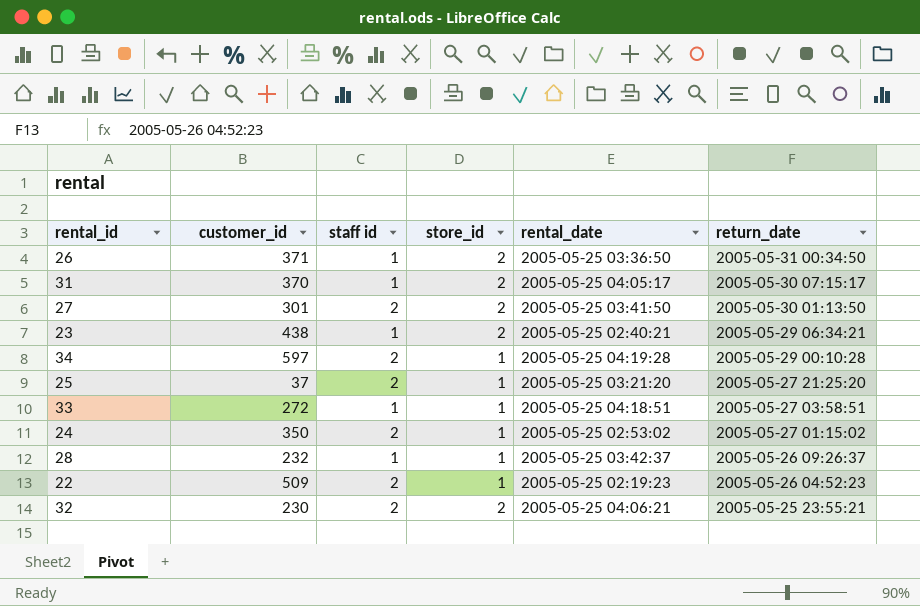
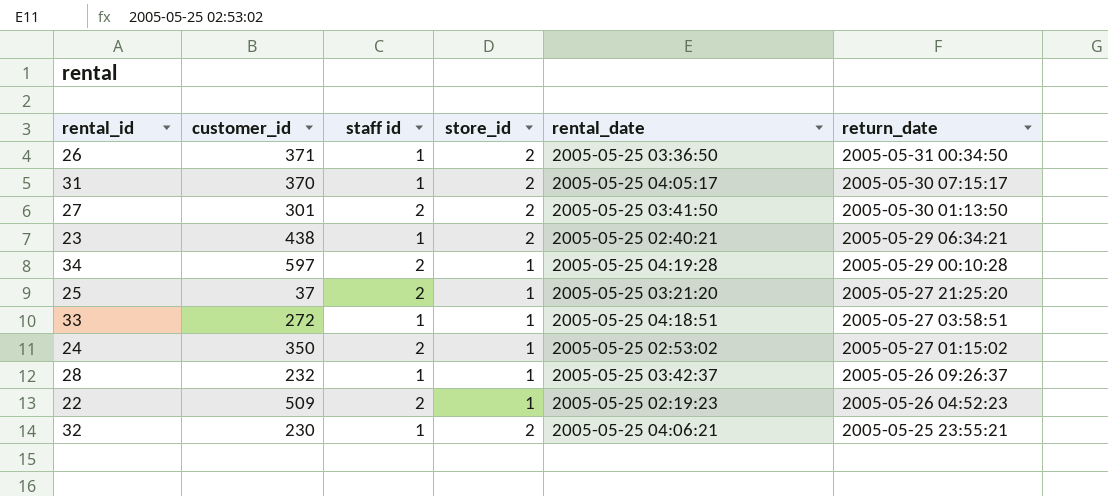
32 | staff id: 2 -> 1

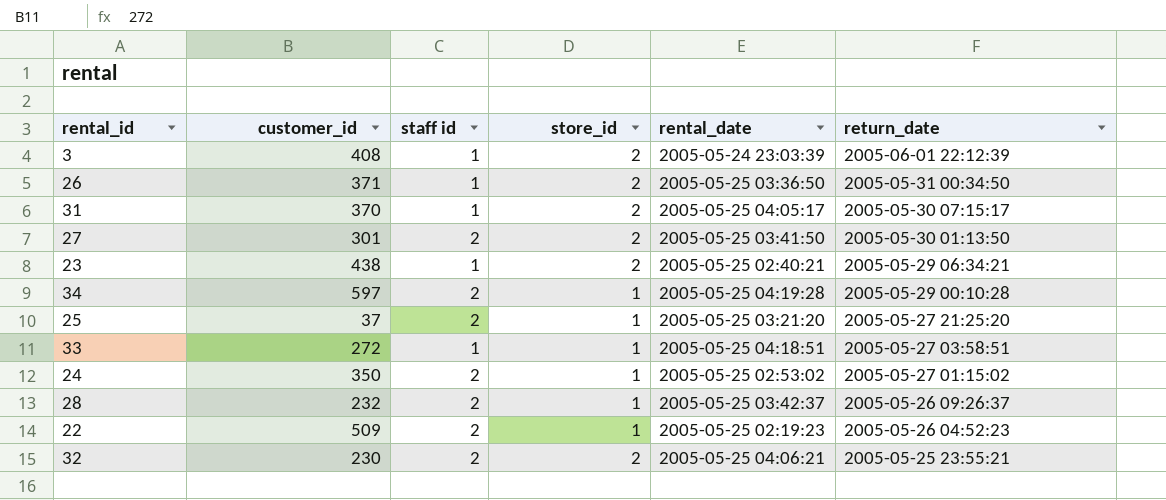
row 3: none -> 408 | 1 | 2 | 2005-05-24 23:03:39 | 2005-06-01 22:12:39
28 | staff id: 1 -> 2
32 | staff id: 1 -> 2

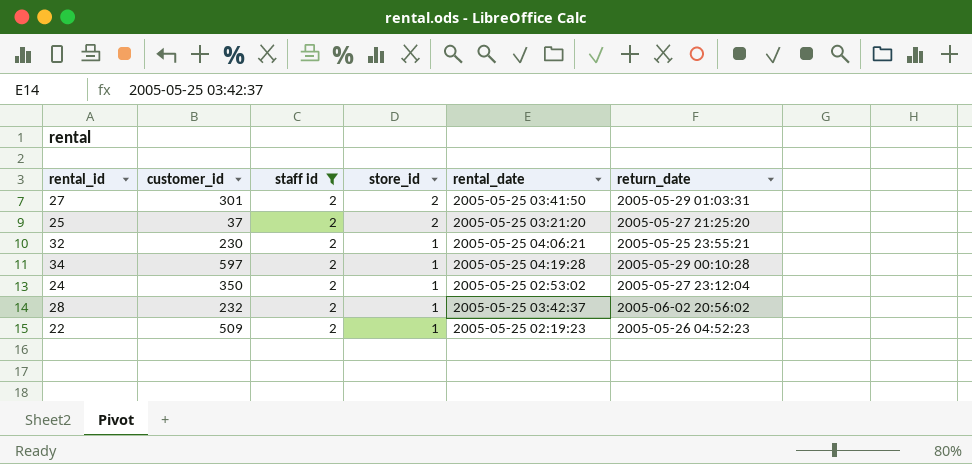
filter: none -> staff id = 2
row order: return_date descending -> store_id descending
27 | return_date: 2005-05-30 01:13:50 -> 2005-05-29 01:03:31
25 | store_id: 1 -> 2
32 | store_id: 2 -> 1
24 | return_date: 2005-05-27 01:15:02 -> 2005-05-27 23:12:04
28 | return_date: 2005-05-26 09:26:37 -> 2005-06-02 20:56:02

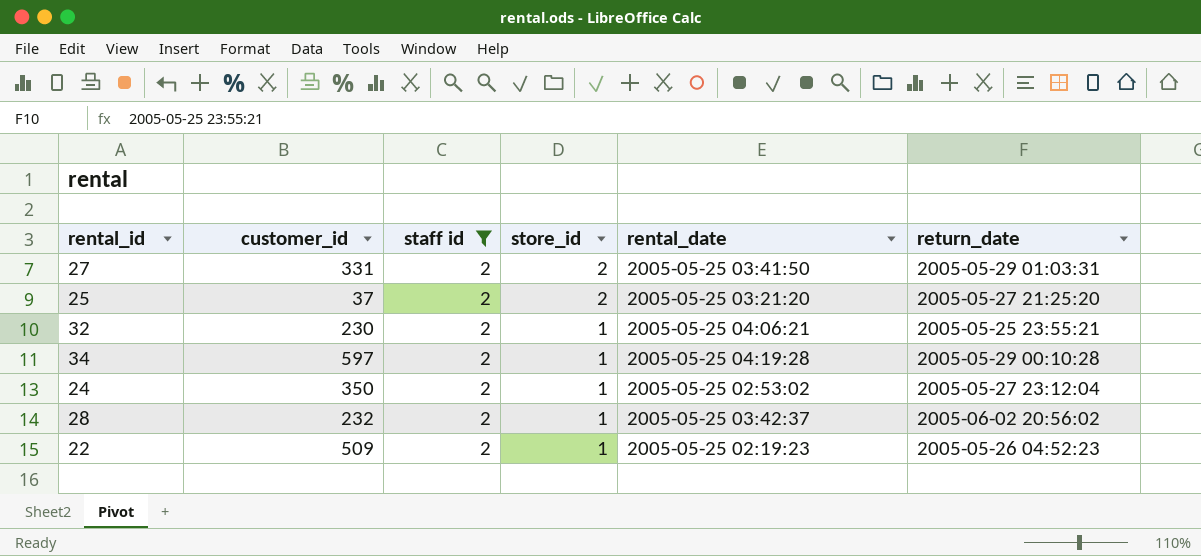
27 | customer_id: 301 -> 331

